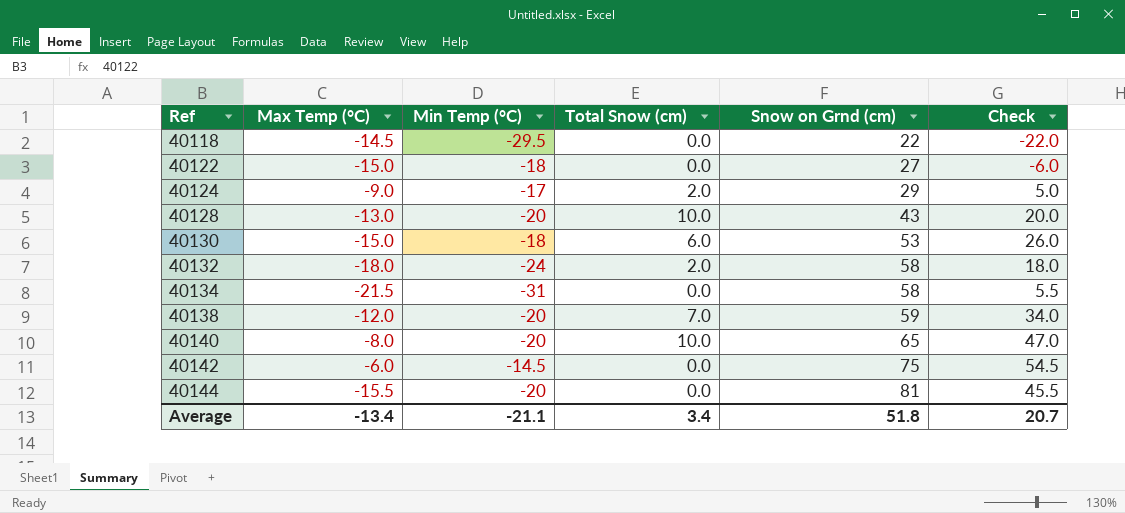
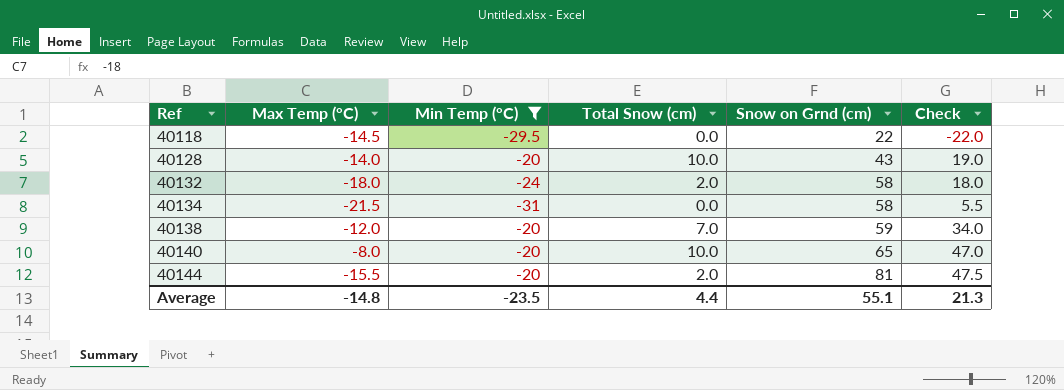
filter: none -> Min Temp (°C) <= -20
40128 | Max Temp (°C): -13.0 -> -14.0
40128 | Check: 20.0 -> 19.0
40144 | Total Snow (cm): 0.0 -> 2.0
40144 | Check: 45.5 -> 47.5
Average | Max Temp (°C): -13.4 -> -14.8
Average | Min Temp (°C): -21.1 -> -23.5
Average | Total Snow (cm): 3.4 -> 4.4
Average | Snow on Grnd (cm): 51.8 -> 55.1
Average | Check: 20.7 -> 21.3

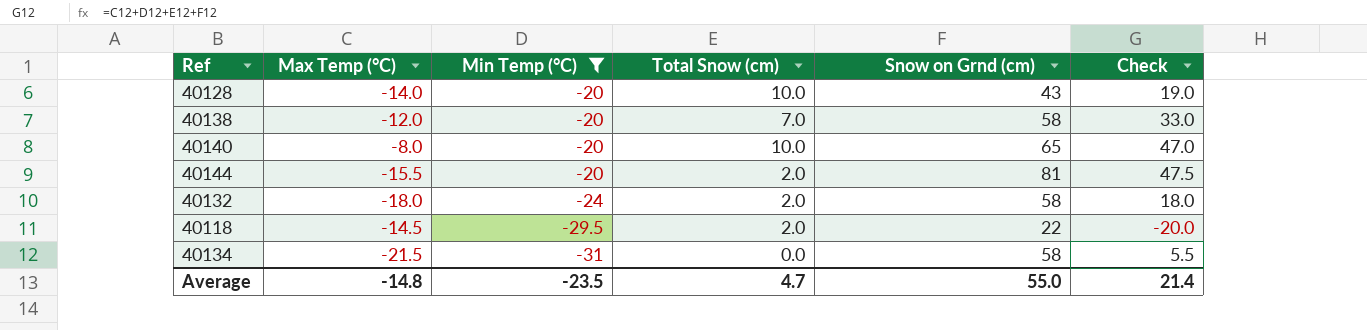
row order: Ref ascending -> Min Temp (°C) descending
40138 | Snow on Grnd (cm): 59 -> 58
40138 | Check: 34.0 -> 33.0
40118 | Total Snow (cm): 0.0 -> 2.0
40118 | Check: -22.0 -> -20.0
Average | Total Snow (cm): 4.4 -> 4.7
Average | Snow on Grnd (cm): 55.1 -> 55.0
Average | Check: 21.3 -> 21.4

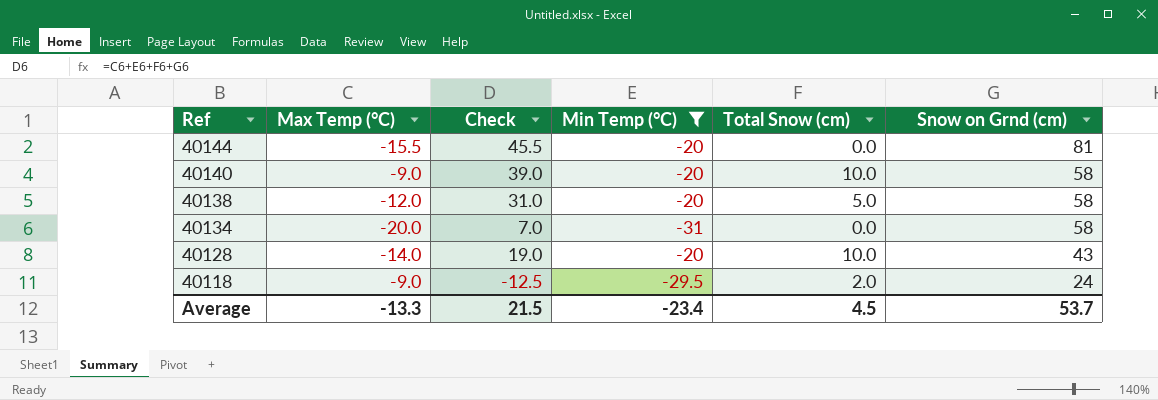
row order: Min Temp (°C) descending -> Ref descending
column Check | position: 6 -> 3
row 40132: -18.0 | -24 | 2.0 | 58 | 18.0 -> none
40144 | Check: 47.5 -> 45.5
40144 | Total Snow (cm): 2.0 -> 0.0
40140 | Max Temp (°C): -8.0 -> -9.0
40140 | Check: 47.0 -> 39.0
40140 | Snow on Grnd (cm): 65 -> 58
40138 | Check: 33.0 -> 31.0
40138 | Total Snow (cm): 7.0 -> 5.0
40134 | Max Temp (°C): -21.5 -> -20.0
40134 | Check: 5.5 -> 7.0
40118 | Max Temp (°C): -14.5 -> -9.0
40118 | Check: -20.0 -> -12.5
40118 | Snow on Grnd (cm): 22 -> 24
Average | Max Temp (°C): -14.8 -> -13.3
Average | Check: 21.4 -> 21.5
Average | Min Temp (°C): -23.5 -> -23.4
Average | Total Snow (cm): 4.7 -> 4.5
Average | Snow on Grnd (cm): 55.0 -> 53.7

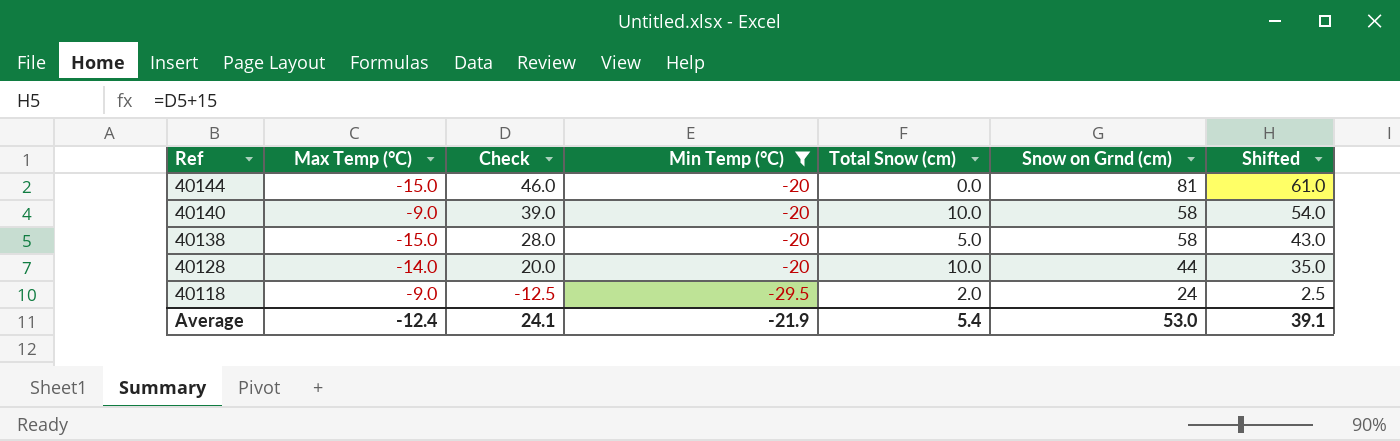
column Shifted | formula: none -> [Check] + 15
row 40134: -20.0 | 7.0 | -31 | 0.0 | 58 -> none
40144 | Max Temp (°C): -15.5 -> -15.0
40144 | Check: 45.5 -> 46.0
40138 | Max Temp (°C): -12.0 -> -15.0
40138 | Check: 31.0 -> 28.0
40128 | Check: 19.0 -> 20.0
40128 | Snow on Grnd (cm): 43 -> 44
Average | Max Temp (°C): -13.3 -> -12.4
Average | Check: 21.5 -> 24.1
Average | Min Temp (°C): -23.4 -> -21.9
Average | Total Snow (cm): 4.5 -> 5.4
Average | Snow on Grnd (cm): 53.7 -> 53.0

